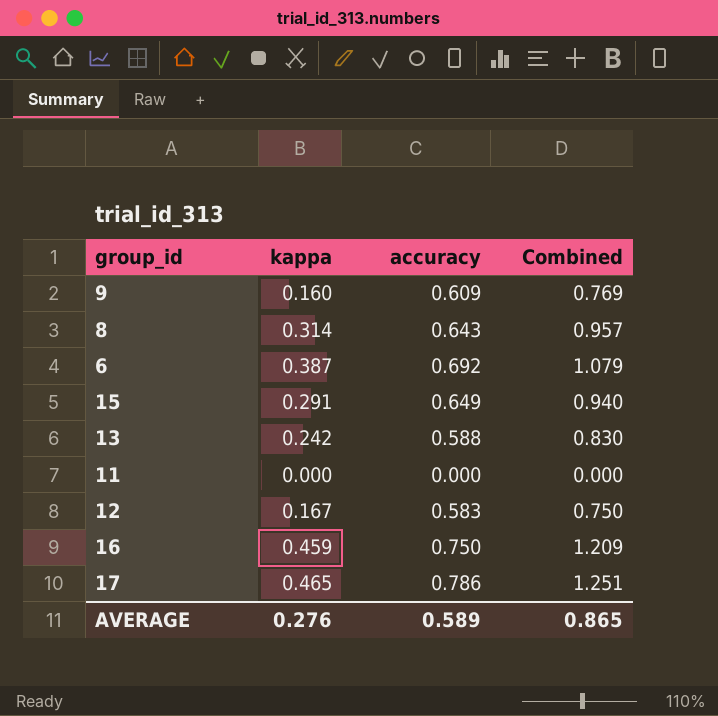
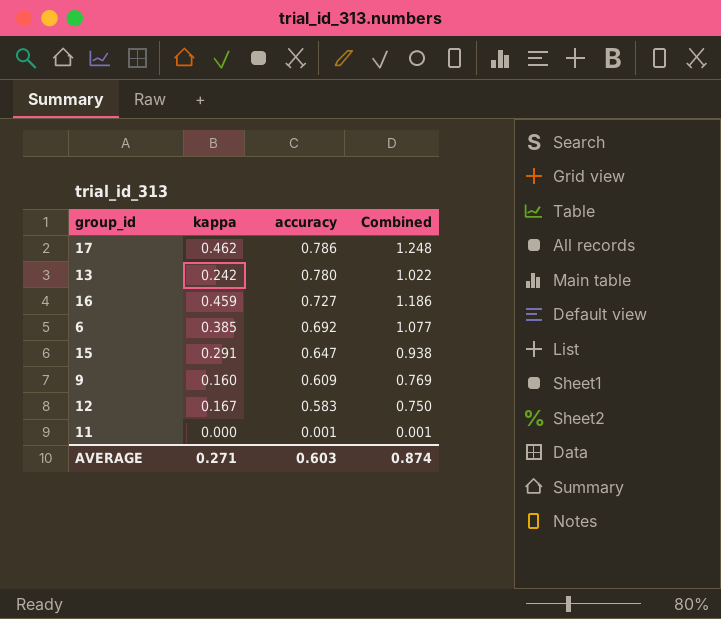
row order: none -> accuracy descending
row 8: 0.314 | 0.643 | 0.957 -> none
17 | kappa: 0.465 -> 0.462
17 | Combined: 1.251 -> 1.248
13 | accuracy: 0.588 -> 0.780
13 | Combined: 0.830 -> 1.022
16 | accuracy: 0.750 -> 0.727
16 | Combined: 1.209 -> 1.186
6 | kappa: 0.387 -> 0.385
6 | Combined: 1.079 -> 1.077
15 | accuracy: 0.649 -> 0.647
15 | Combined: 0.940 -> 0.938
11 | accuracy: 0.000 -> 0.001
11 | Combined: 0.000 -> 0.001
AVERAGE | kappa: 0.276 -> 0.271
AVERAGE | accuracy: 0.589 -> 0.603
AVERAGE | Combined: 0.865 -> 0.874

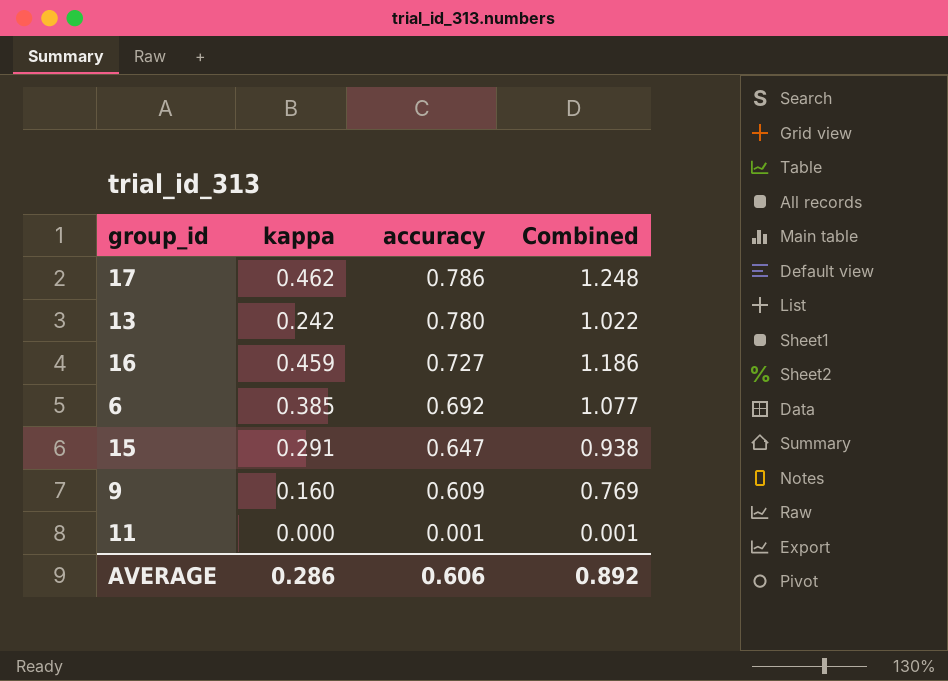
row 12: 0.167 | 0.583 | 0.750 -> none
AVERAGE | kappa: 0.271 -> 0.286
AVERAGE | accuracy: 0.603 -> 0.606
AVERAGE | Combined: 0.874 -> 0.892

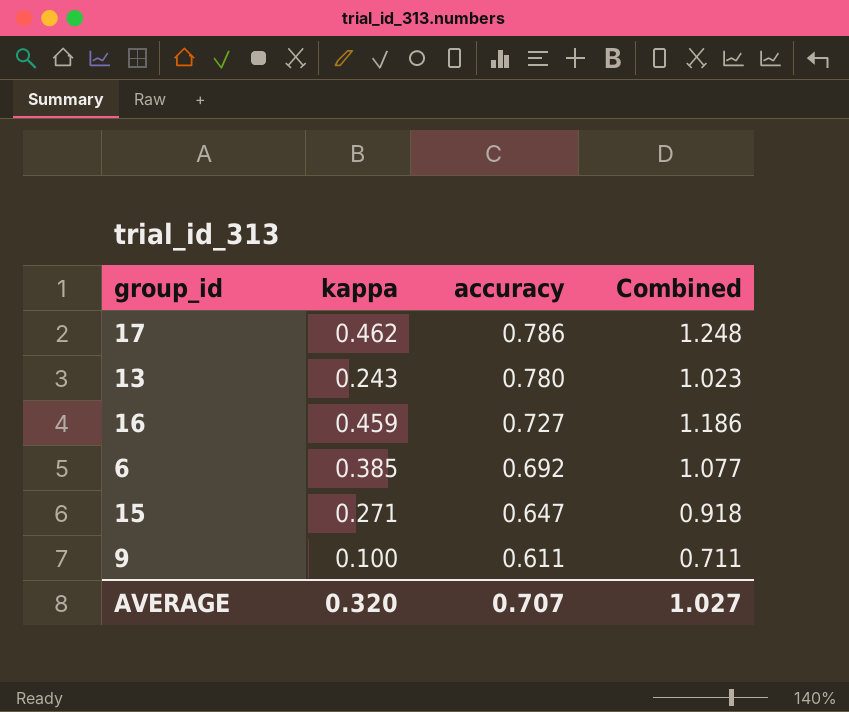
row 11: 0.000 | 0.001 | 0.001 -> none
13 | kappa: 0.242 -> 0.243
13 | Combined: 1.022 -> 1.023
15 | kappa: 0.291 -> 0.271
15 | Combined: 0.938 -> 0.918
9 | kappa: 0.160 -> 0.100
9 | accuracy: 0.609 -> 0.611
9 | Combined: 0.769 -> 0.711
AVERAGE | kappa: 0.286 -> 0.320
AVERAGE | accuracy: 0.606 -> 0.707
AVERAGE | Combined: 0.892 -> 1.027

